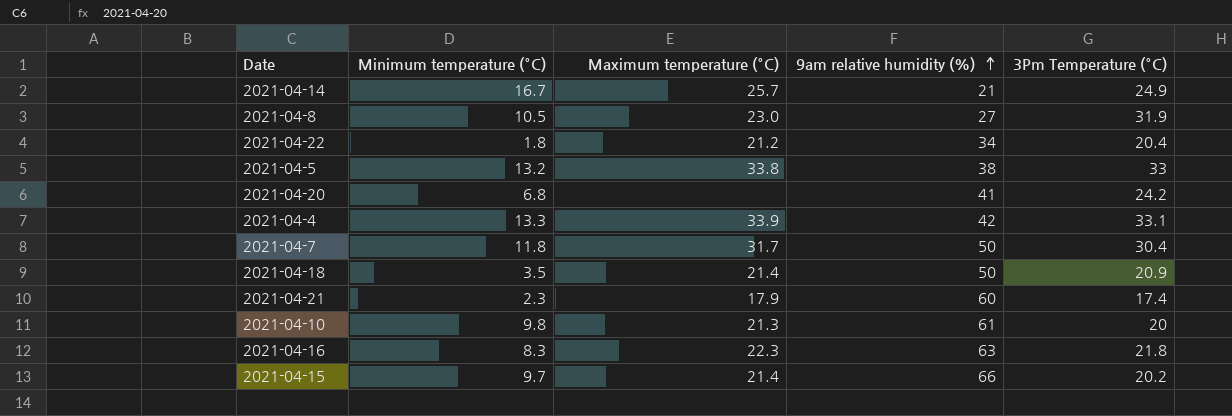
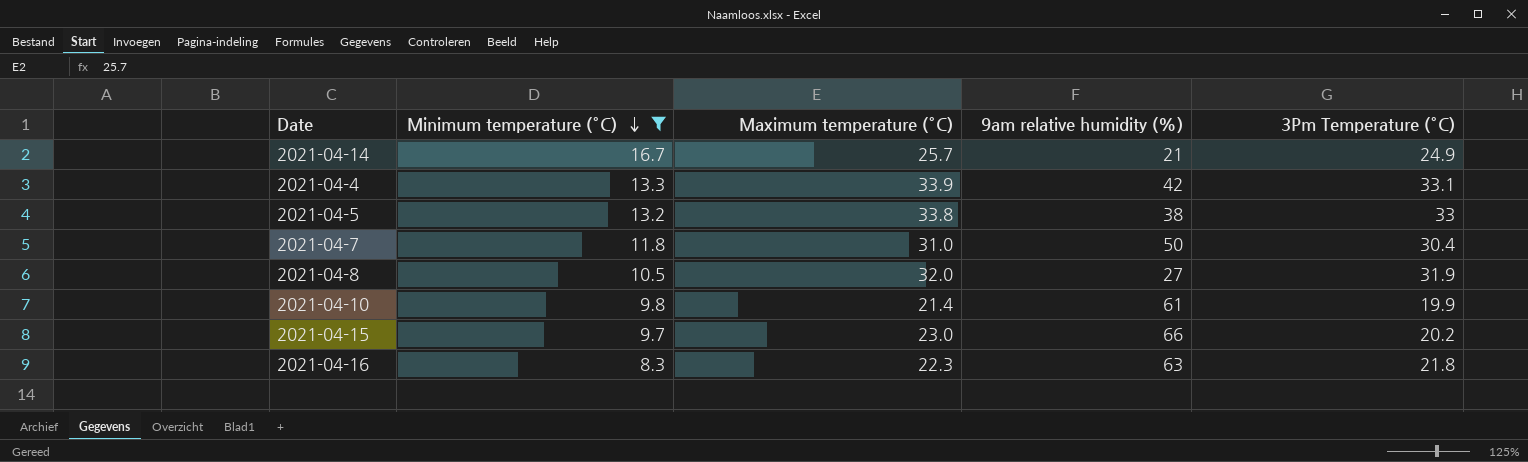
filter: none -> Minimum temperature (°C) >= 8.3
row order: 9am relative humidity (%) ascending -> Minimum temperature (°C) descending
2021-04-7 | Maximum temperature (°C): 31.7 -> 31.0
2021-04-8 | Maximum temperature (°C): 23.0 -> 32.0
2021-04-10 | Maximum temperature (°C): 21.3 -> 21.4
2021-04-10 | 3Pm Temperature (°C): 20 -> 19.9
2021-04-15 | Maximum temperature (°C): 21.4 -> 23.0

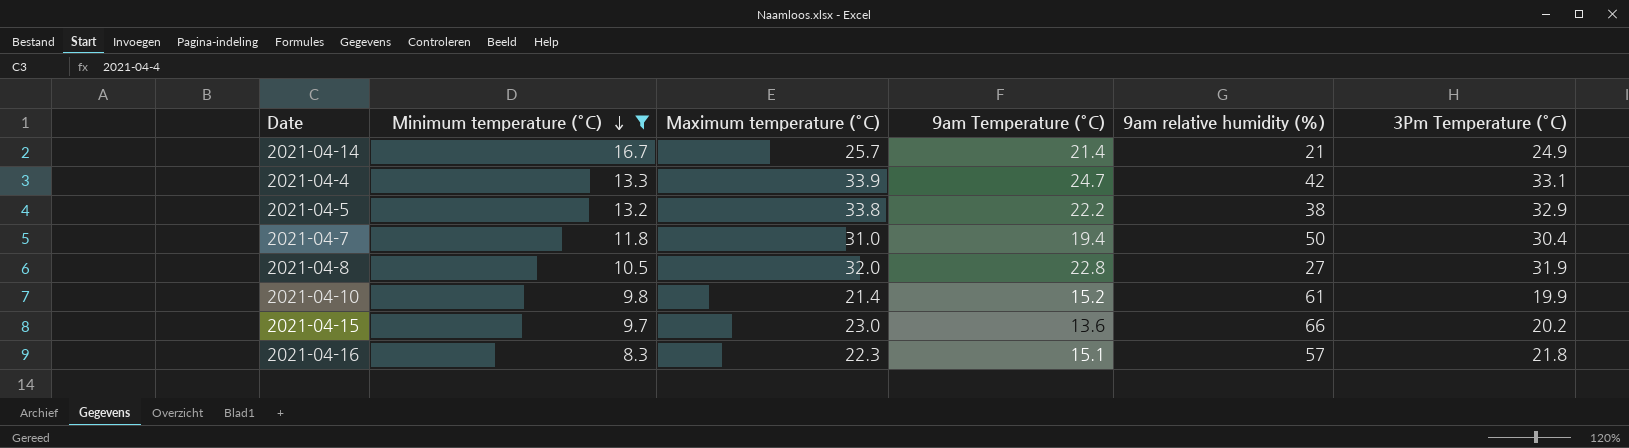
column 9am Temperature (°C) | position: none -> 4
2021-04-5 | 3Pm Temperature (°C): 33 -> 32.9
2021-04-16 | 9am relative humidity (%): 63 -> 57

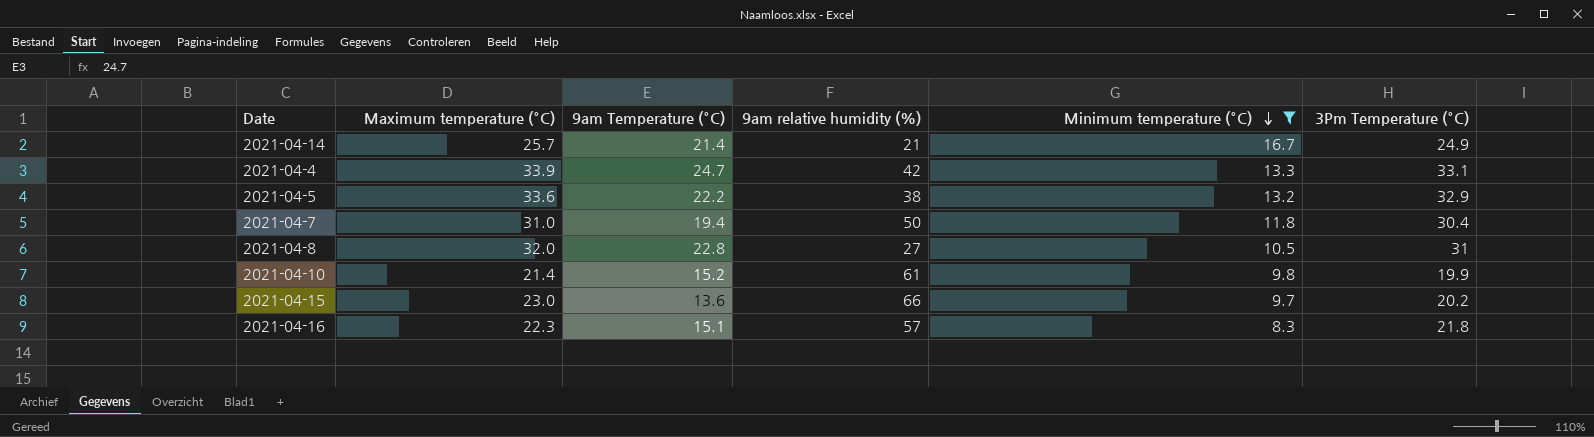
column Minimum temperature (°C) | position: 2 -> 5
2021-04-5 | Maximum temperature (°C): 33.8 -> 33.6
2021-04-8 | 3Pm Temperature (°C): 31.9 -> 31

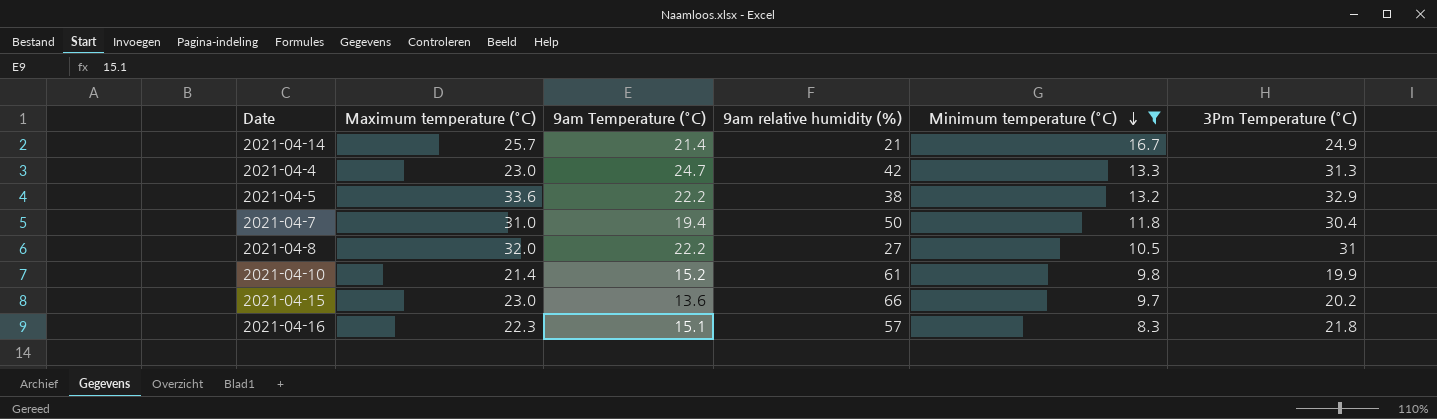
2021-04-4 | Maximum temperature (°C): 33.9 -> 23.0
2021-04-4 | 3Pm Temperature (°C): 33.1 -> 31.3
2021-04-8 | 9am Temperature (°C): 22.8 -> 22.2

